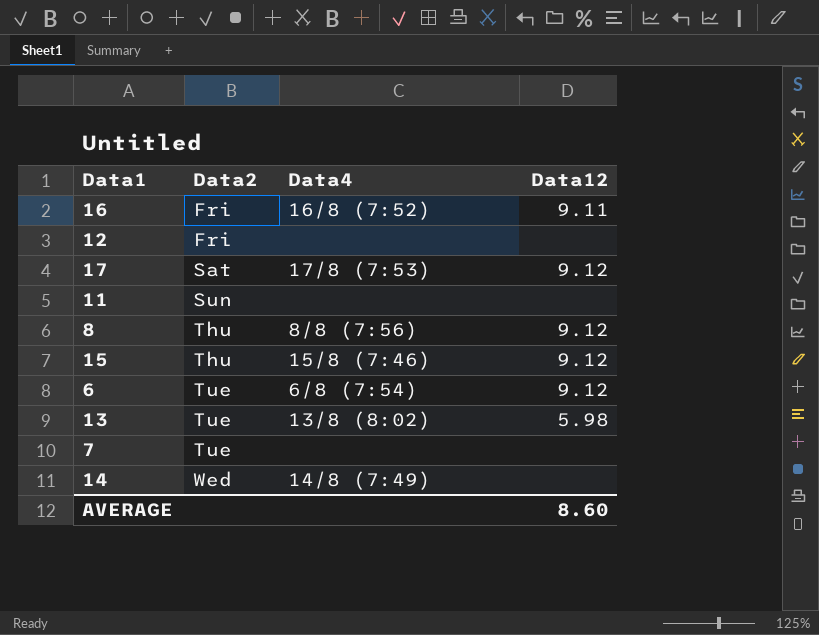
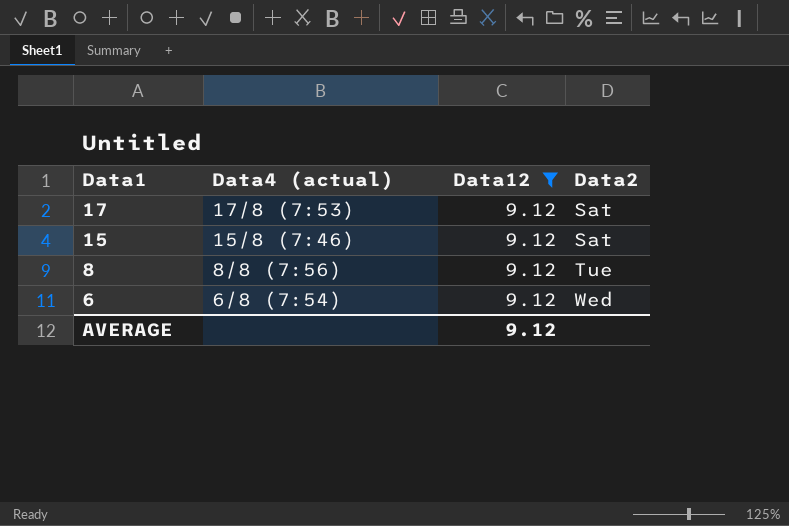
filter: none -> Data12 = 9.12
row order: Data2 ascending -> Data1 descending
column name: Data4 -> Data4 (actual)
column Data2 | position: 2 -> 4
15 | Data2: Thu -> Sat
8 | Data2: Thu -> Tue
6 | Data2: Tue -> Wed
AVERAGE | Data12: 8.60 -> 9.12

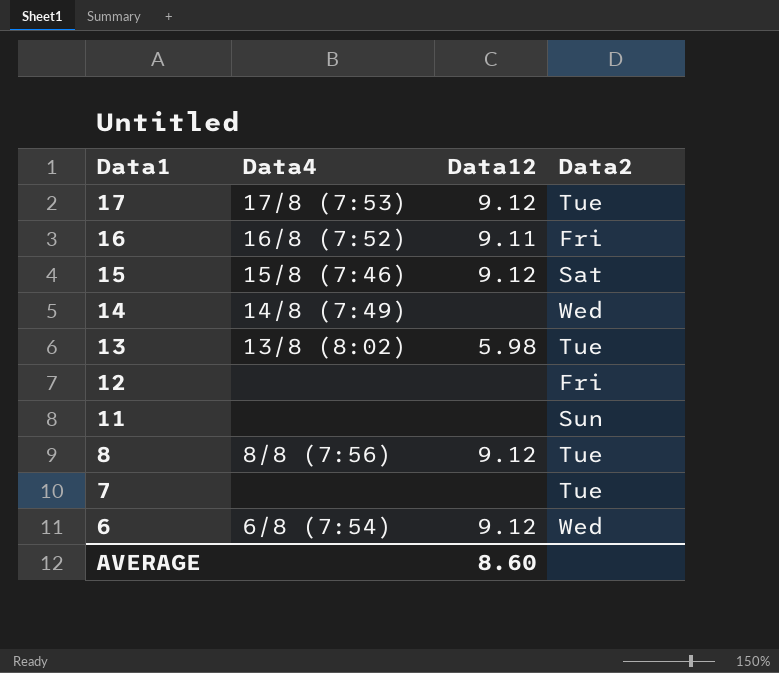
filter: Data12 = 9.12 -> none
column name: Data4 (actual) -> Data4
17 | Data2: Sat -> Tue
AVERAGE | Data12: 9.12 -> 8.60

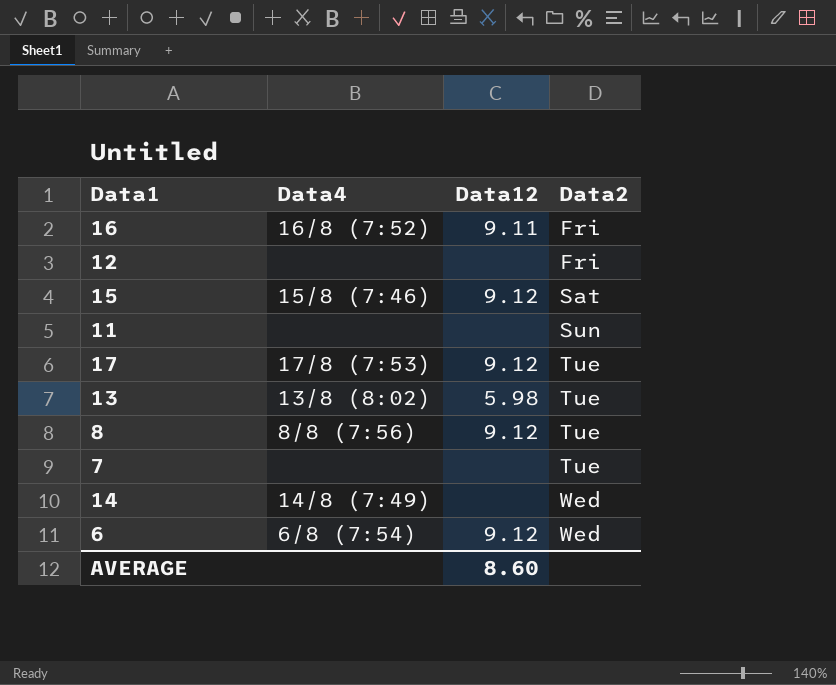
row order: Data1 descending -> Data2 ascending

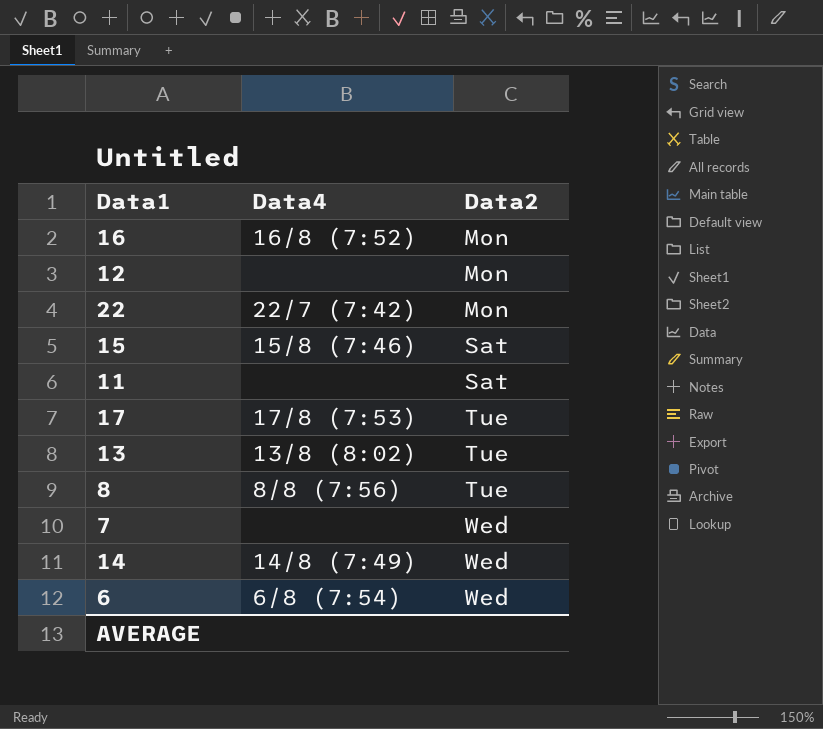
column Data12 | position: 3 -> none
16 | Data2: Fri -> Mon
12 | Data2: Fri -> Mon
row 22: none -> 22/7 (7:42) | Mon
11 | Data2: Sun -> Sat
7 | Data2: Tue -> Wed

